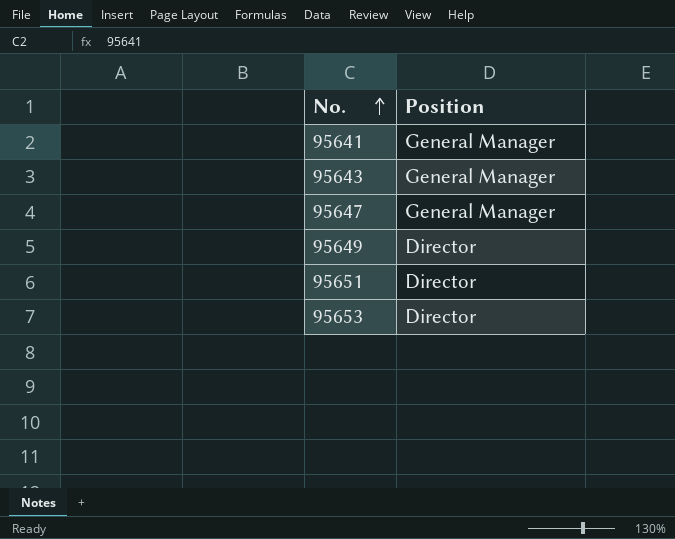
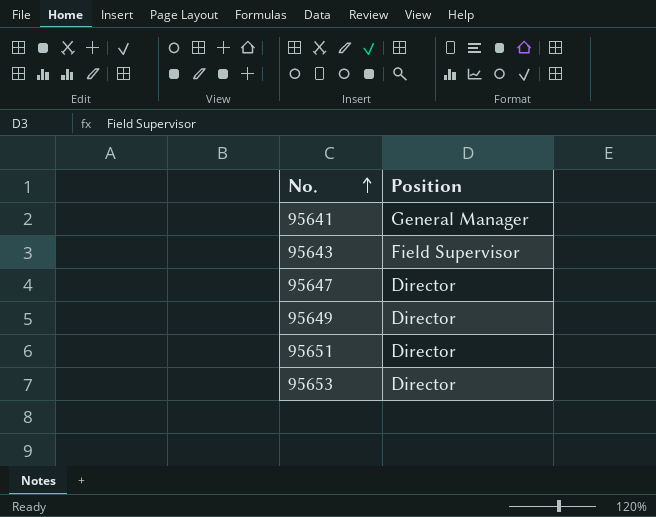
95643 | Position: General Manager -> Field Supervisor
95647 | Position: General Manager -> Director

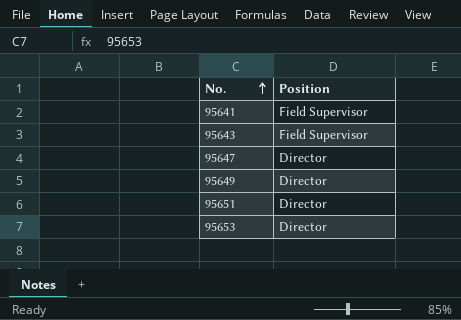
95641 | Position: General Manager -> Field Supervisor

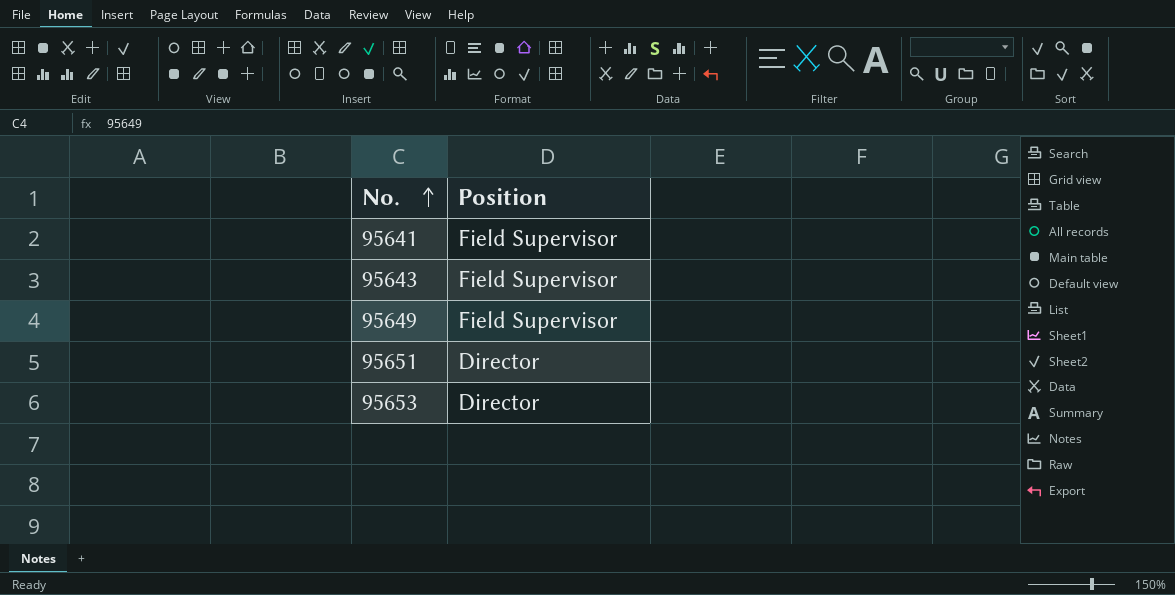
row 95647: Director -> none
95649 | Position: Director -> Field Supervisor

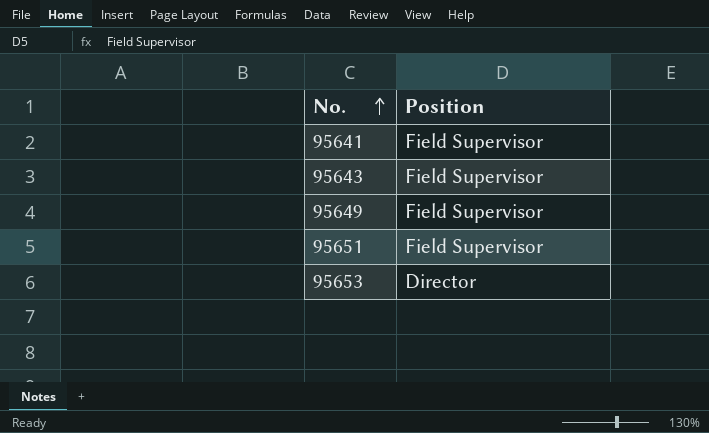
95651 | Position: Director -> Field Supervisor

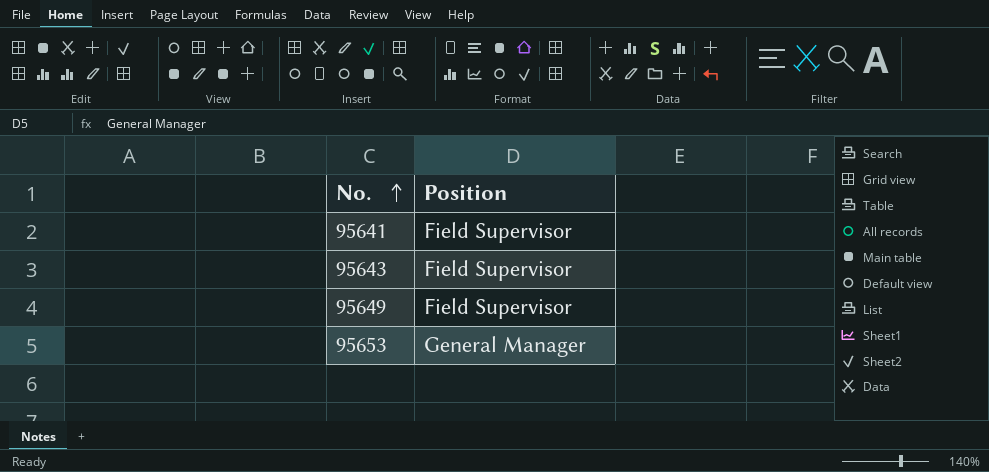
row 95651: Field Supervisor -> none
95653 | Position: Director -> General Manager

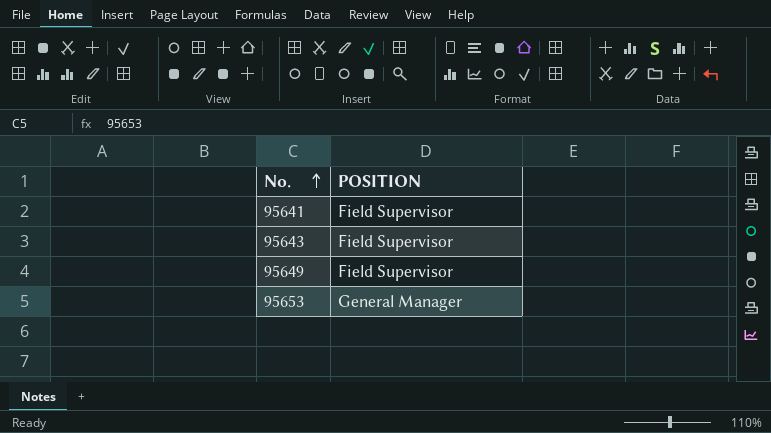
column name: Position -> POSITION

